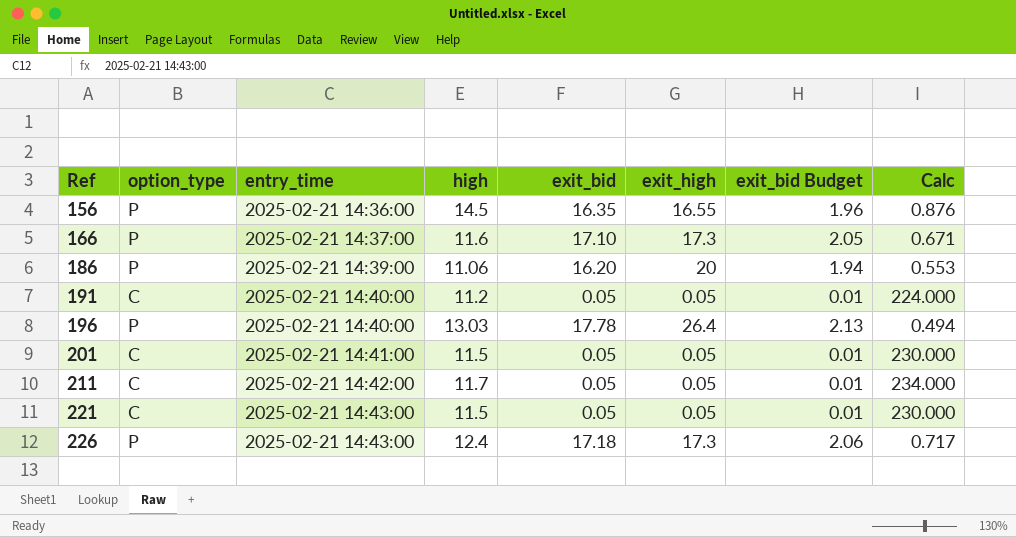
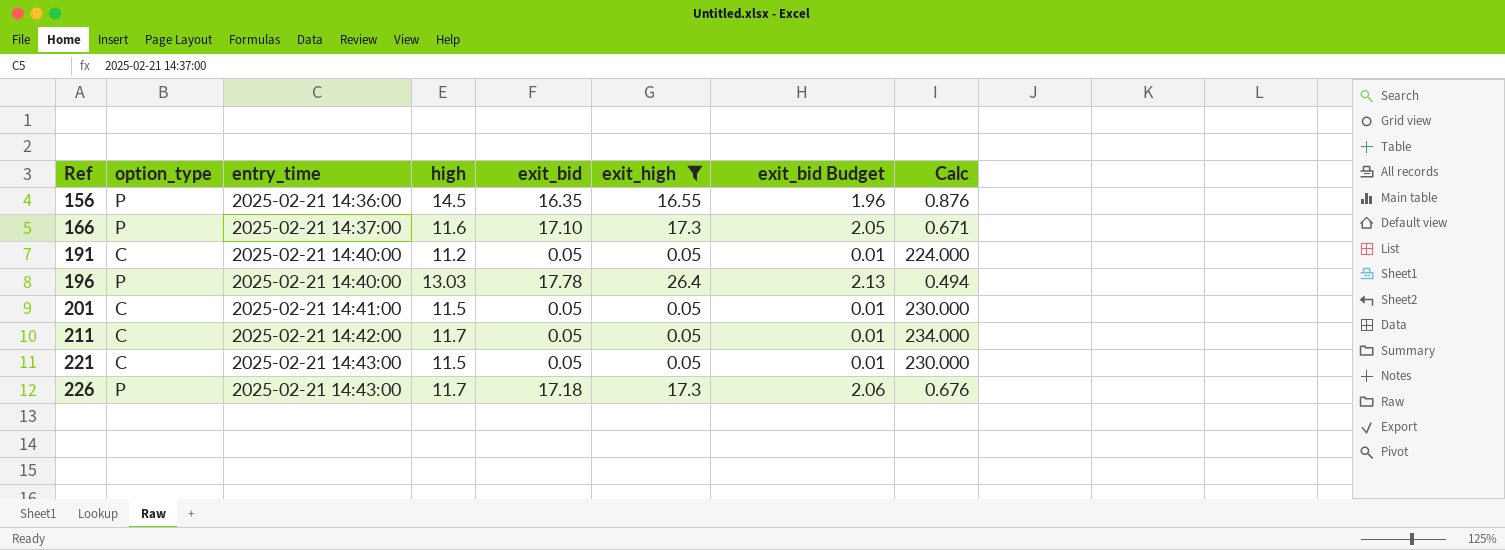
filter: none -> exit_high != 20
226 | high: 12.4 -> 11.7
226 | Calc: 0.717 -> 0.676

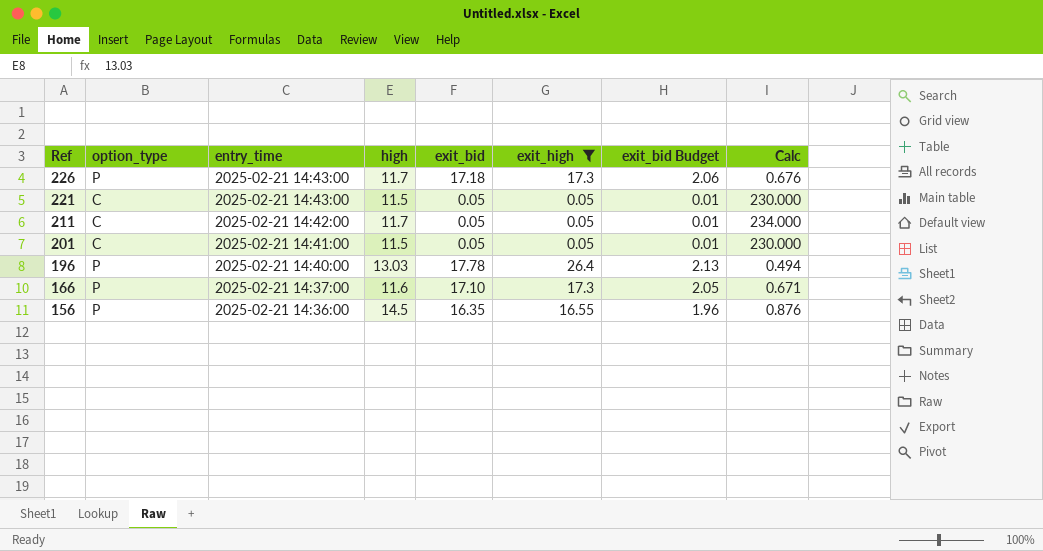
row order: Ref ascending -> Ref descending
row 191: C | 2025-02-21 14:40:00 | 11.2 | 0.05 | 0.05 | 0.01 | 224.000 -> none

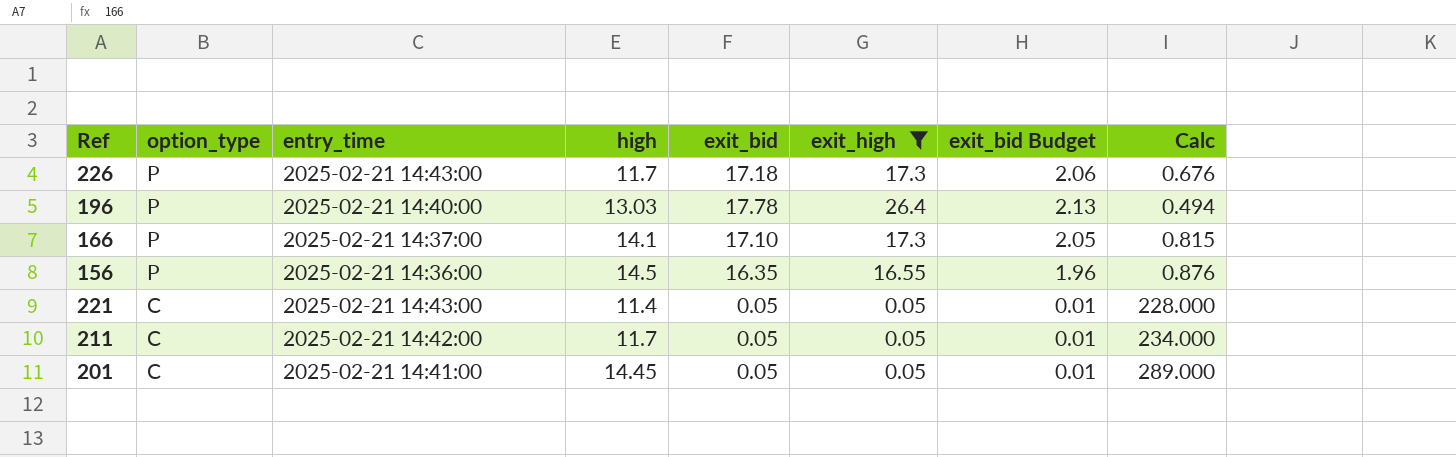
row order: Ref descending -> option_type descending
166 | high: 11.6 -> 14.1
166 | Calc: 0.671 -> 0.815
221 | high: 11.5 -> 11.4
221 | Calc: 230.000 -> 228.000
201 | high: 11.5 -> 14.45
201 | Calc: 230.000 -> 289.000

